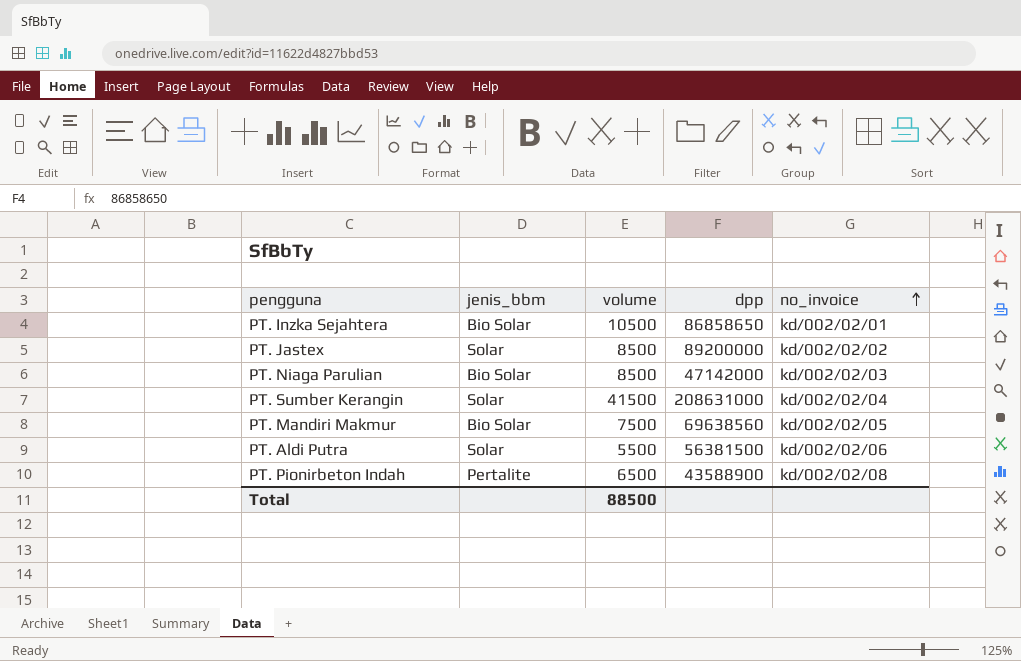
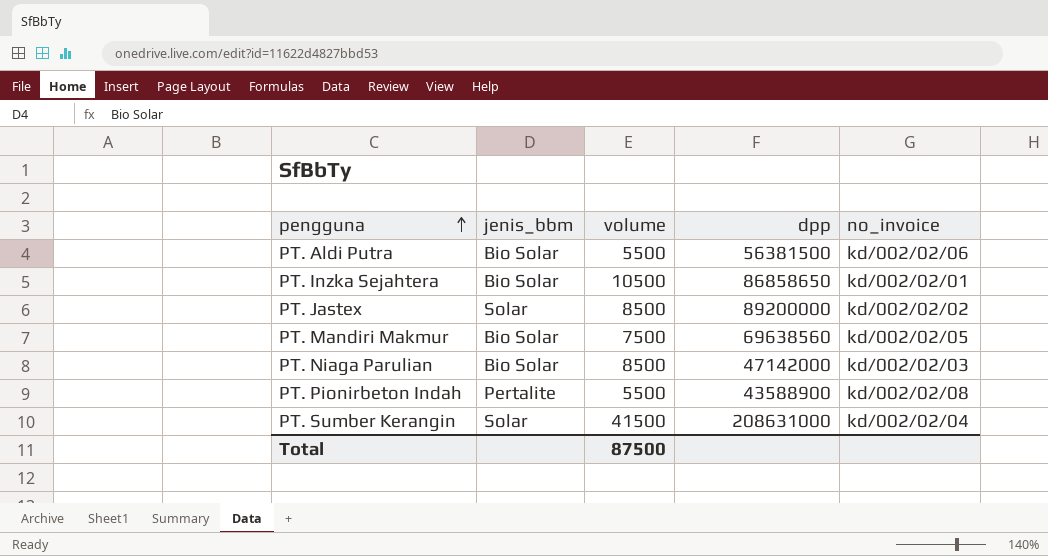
row order: no_invoice ascending -> pengguna ascending
PT. Aldi Putra | jenis_bbm: Solar -> Bio Solar
PT. Pionirbeton Indah | volume: 6500 -> 5500
Total | volume: 88500 -> 87500

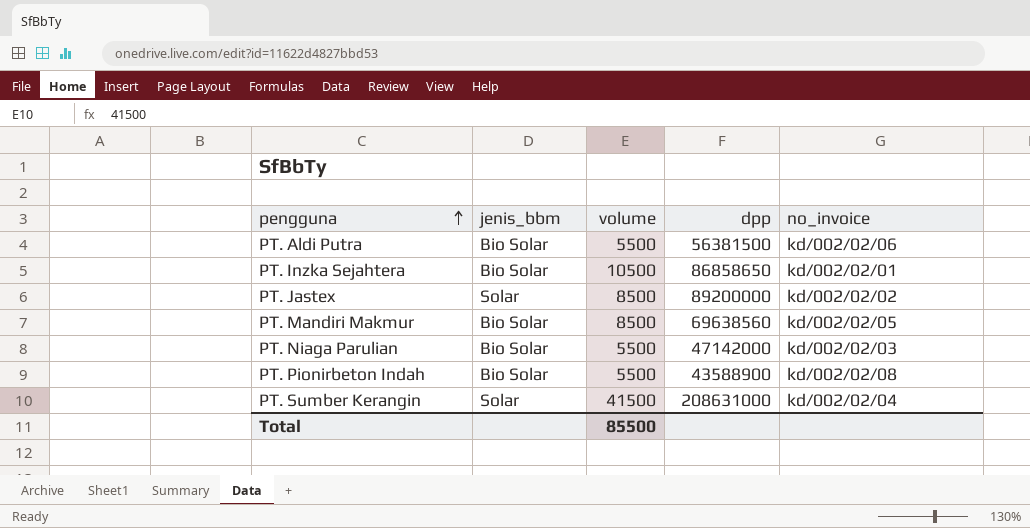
PT. Mandiri Makmur | volume: 7500 -> 8500
PT. Niaga Parulian | volume: 8500 -> 5500
PT. Pionirbeton Indah | jenis_bbm: Pertalite -> Bio Solar
Total | volume: 87500 -> 85500

